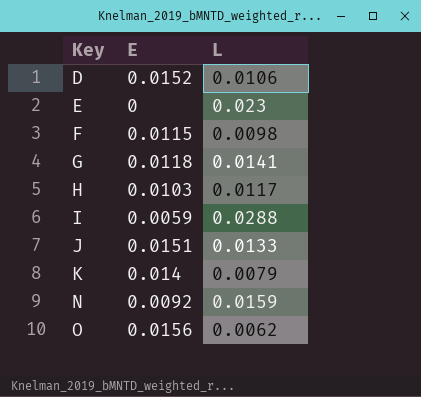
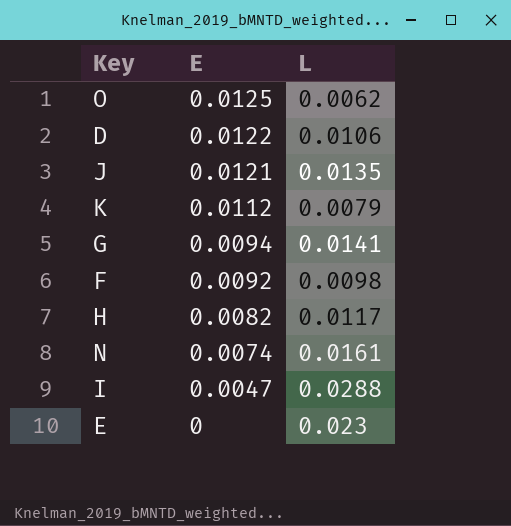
row order: Key ascending -> E descending
O | E: 0.0156 -> 0.0125
D | E: 0.0152 -> 0.0122
J | E: 0.0151 -> 0.0121
J | L: 0.0133 -> 0.0135
K | E: 0.014 -> 0.0112
G | E: 0.0118 -> 0.0094
F | E: 0.0115 -> 0.0092
H | E: 0.0103 -> 0.0082
N | E: 0.0092 -> 0.0074
N | L: 0.0159 -> 0.0161
I | E: 0.0059 -> 0.0047

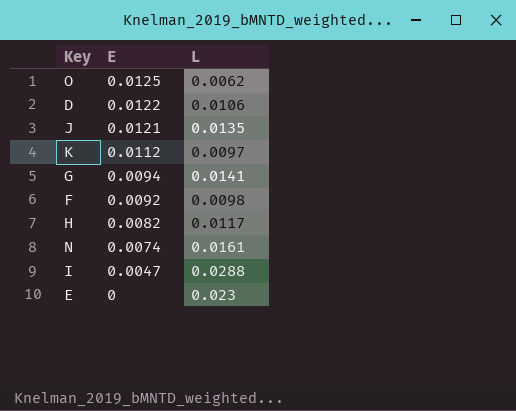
K | L: 0.0079 -> 0.0097

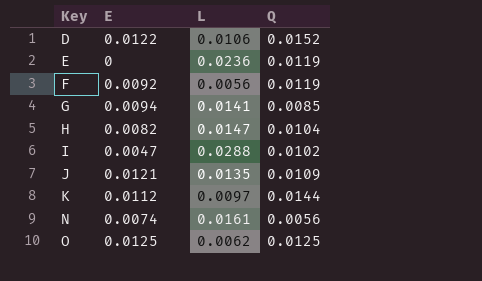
row order: E descending -> Key ascending
column Q | position: none -> 4
E | L: 0.023 -> 0.0236
F | L: 0.0098 -> 0.0056
H | L: 0.0117 -> 0.0147

